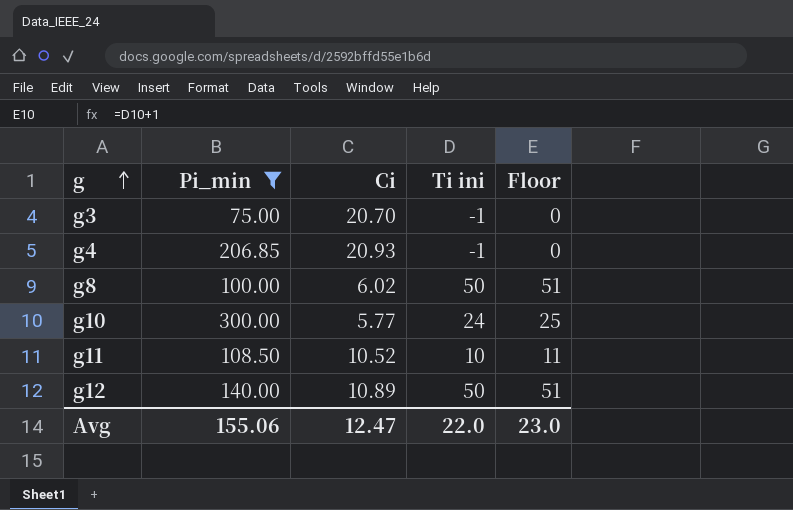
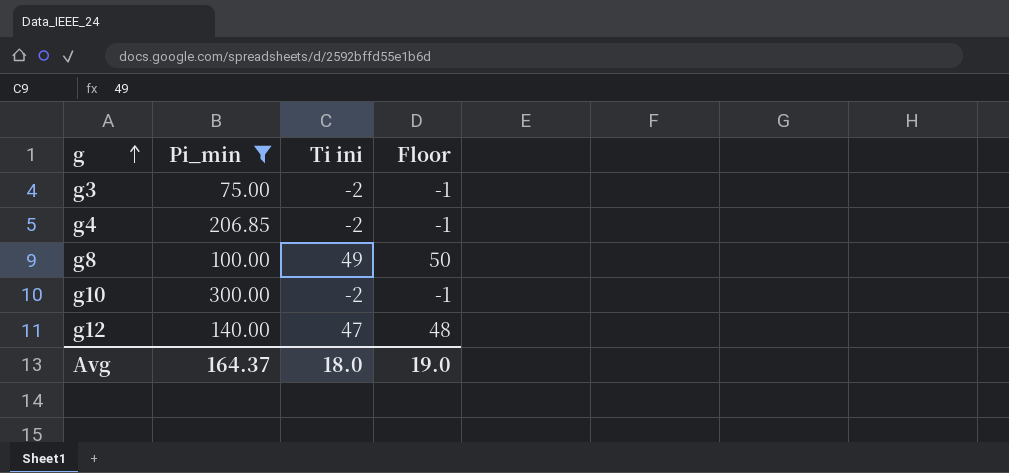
column Ci | position: 3 -> none
row g11: 108.50 | 10.52 | 10 | 11 -> none
g3 | Ti ini: -1 -> -2
g3 | Floor: 0 -> -1
g4 | Ti ini: -1 -> -2
g4 | Floor: 0 -> -1
g8 | Ti ini: 50 -> 49
g8 | Floor: 51 -> 50
g10 | Ti ini: 24 -> -2
g10 | Floor: 25 -> -1
g12 | Ti ini: 50 -> 47
g12 | Floor: 51 -> 48
Avg | Pi_min: 155.06 -> 164.37
Avg | Ti ini: 22.0 -> 18.0
Avg | Floor: 23.0 -> 19.0

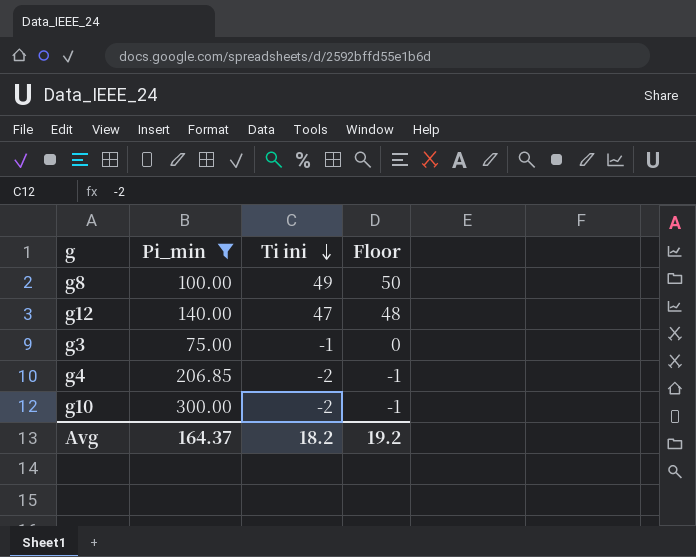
row order: g ascending -> Ti ini descending
g3 | Ti ini: -2 -> -1
g3 | Floor: -1 -> 0
Avg | Ti ini: 18.0 -> 18.2
Avg | Floor: 19.0 -> 19.2

